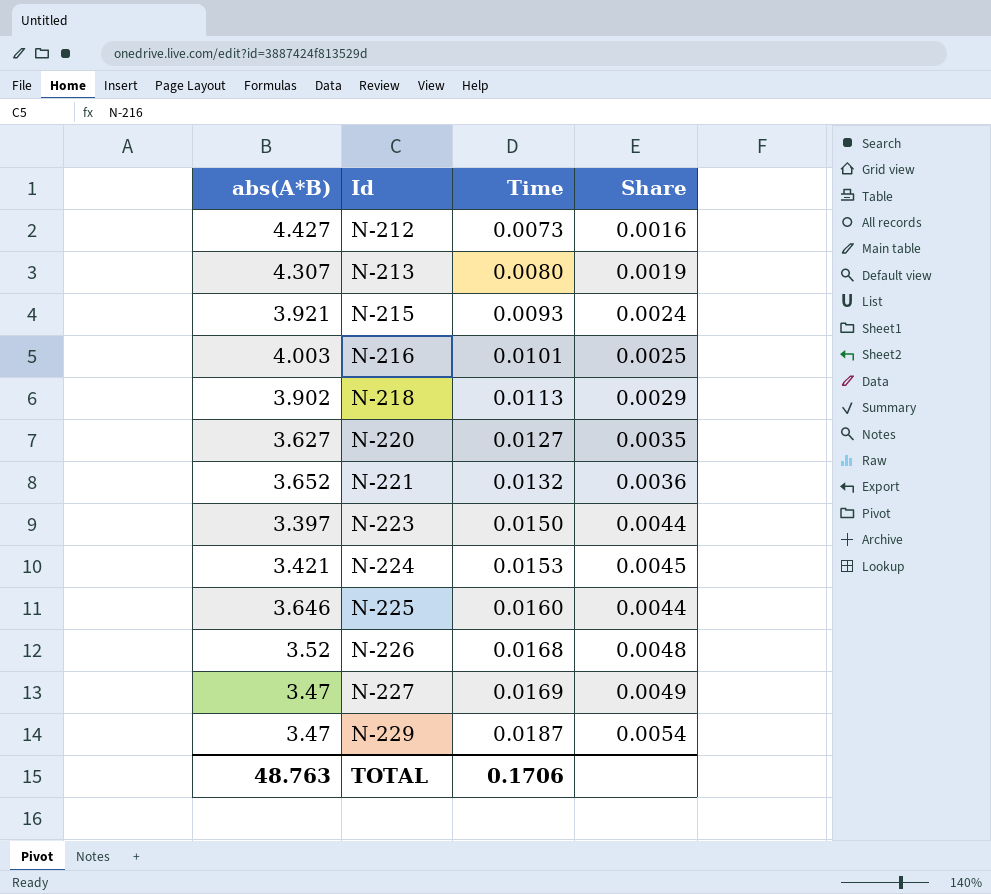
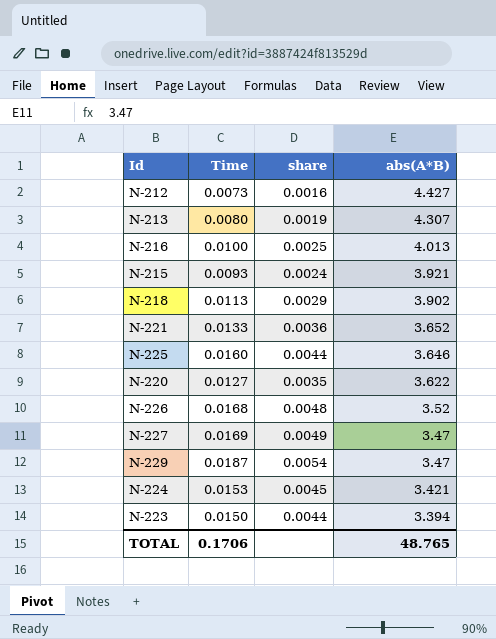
row order: Id ascending -> abs(A*B) descending
column name: Share -> share
column abs(A*B) | position: 1 -> 4
N-216 | Time: 0.0101 -> 0.0100
N-216 | abs(A*B): 4.003 -> 4.013
N-221 | Time: 0.0132 -> 0.0133
N-220 | abs(A*B): 3.627 -> 3.622
N-223 | abs(A*B): 3.397 -> 3.394
TOTAL | abs(A*B): 48.763 -> 48.765

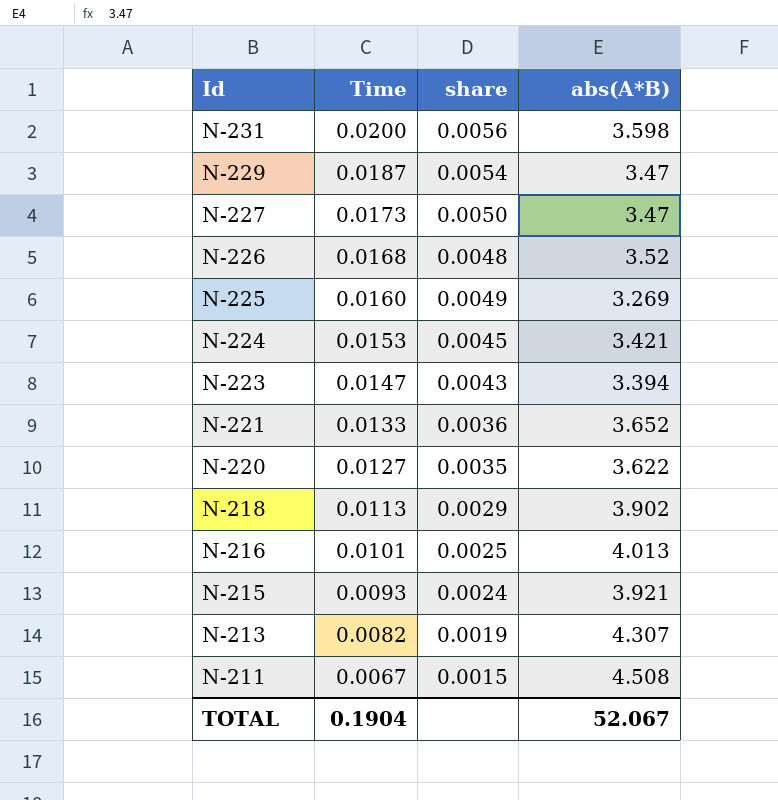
row order: abs(A*B) descending -> Id descending
row N-212: 0.0073 | 0.0016 | 4.427 -> none
row N-231: none -> 0.0200 | 0.0056 | 3.598
N-227 | Time: 0.0169 -> 0.0173
N-227 | share: 0.0049 -> 0.0050
N-225 | share: 0.0044 -> 0.0049
N-225 | abs(A*B): 3.646 -> 3.269
N-223 | Time: 0.0150 -> 0.0147
N-223 | share: 0.0044 -> 0.0043
N-216 | Time: 0.0100 -> 0.0101
N-213 | Time: 0.0080 -> 0.0082
row N-211: none -> 0.0067 | 0.0015 | 4.508
TOTAL | Time: 0.1706 -> 0.1904
TOTAL | abs(A*B): 48.765 -> 52.067

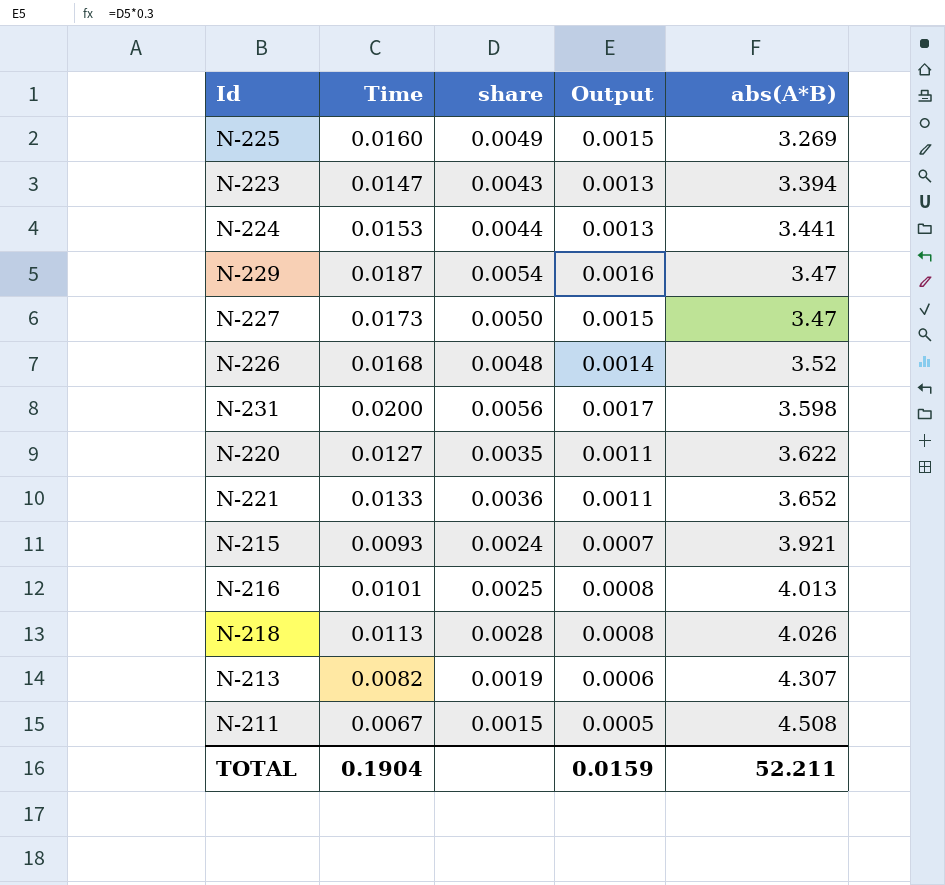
row order: Id descending -> abs(A*B) ascending
column Output | formula: none -> [share] * 0.3
N-224 | share: 0.0045 -> 0.0044
N-224 | abs(A*B): 3.421 -> 3.441
N-218 | share: 0.0029 -> 0.0028
N-218 | abs(A*B): 3.902 -> 4.026
TOTAL | abs(A*B): 52.067 -> 52.211

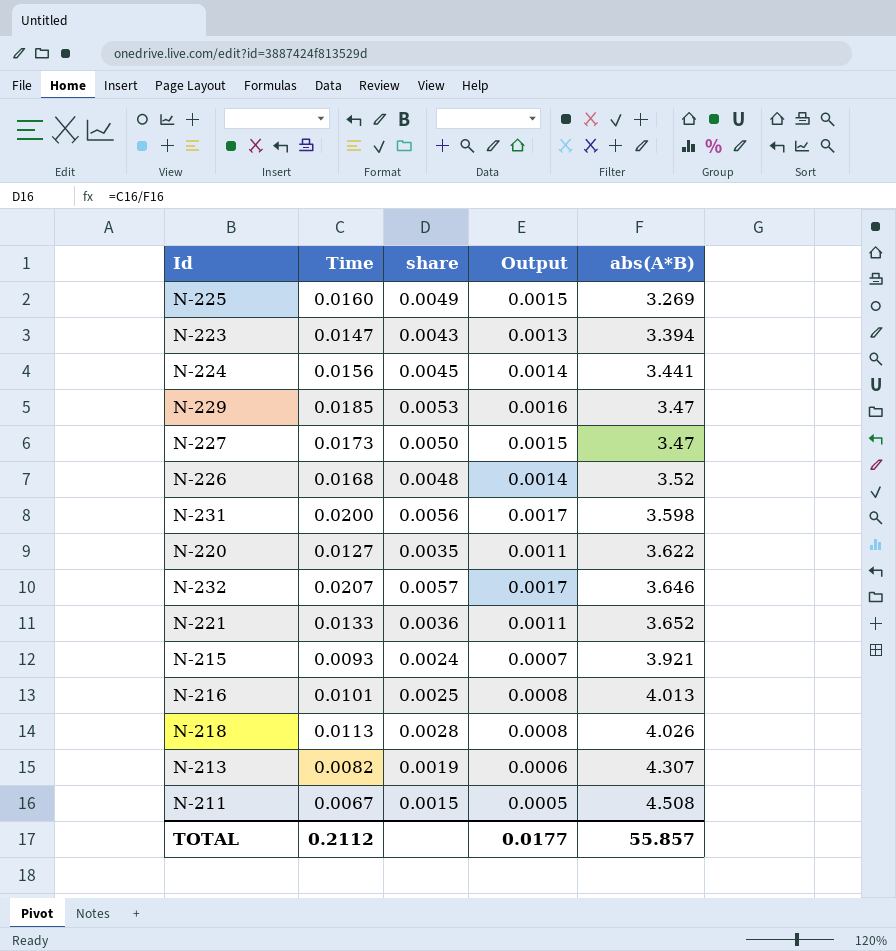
N-224 | Time: 0.0153 -> 0.0156
N-224 | share: 0.0044 -> 0.0045
N-224 | Output: 0.0013 -> 0.0014
N-229 | Time: 0.0187 -> 0.0185
N-229 | share: 0.0054 -> 0.0053
row N-232: none -> 0.0207 | 0.0057 | 0.0017 | 3.646
TOTAL | Time: 0.1904 -> 0.2112
TOTAL | Output: 0.0159 -> 0.0177
TOTAL | abs(A*B): 52.211 -> 55.857

